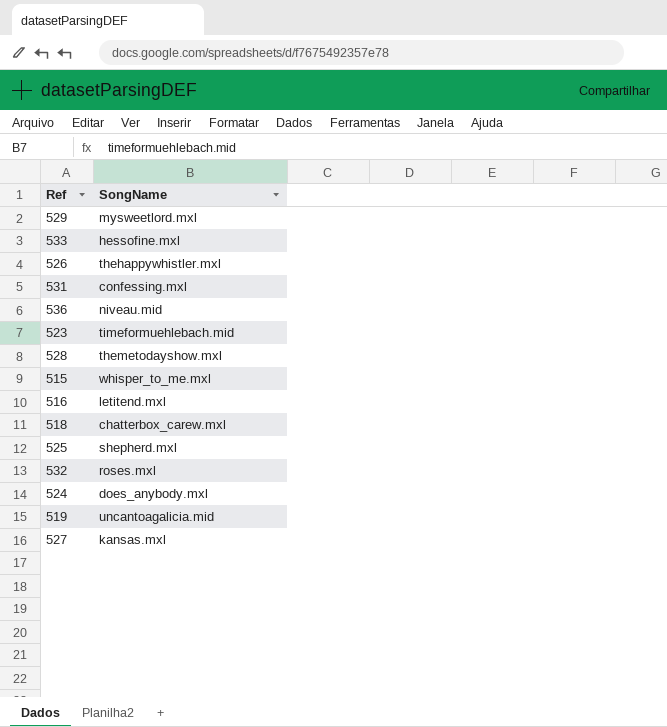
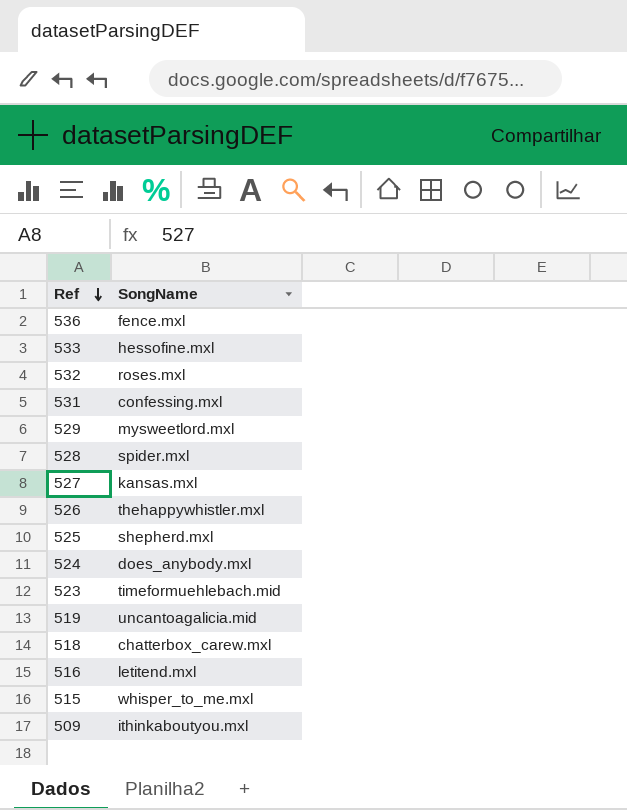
row order: none -> Ref descending
536 | SongName: niveau.mid -> fence.mxl
528 | SongName: themetodayshow.mxl -> spider.mxl
row 509: none -> ithinkaboutyou.mxl

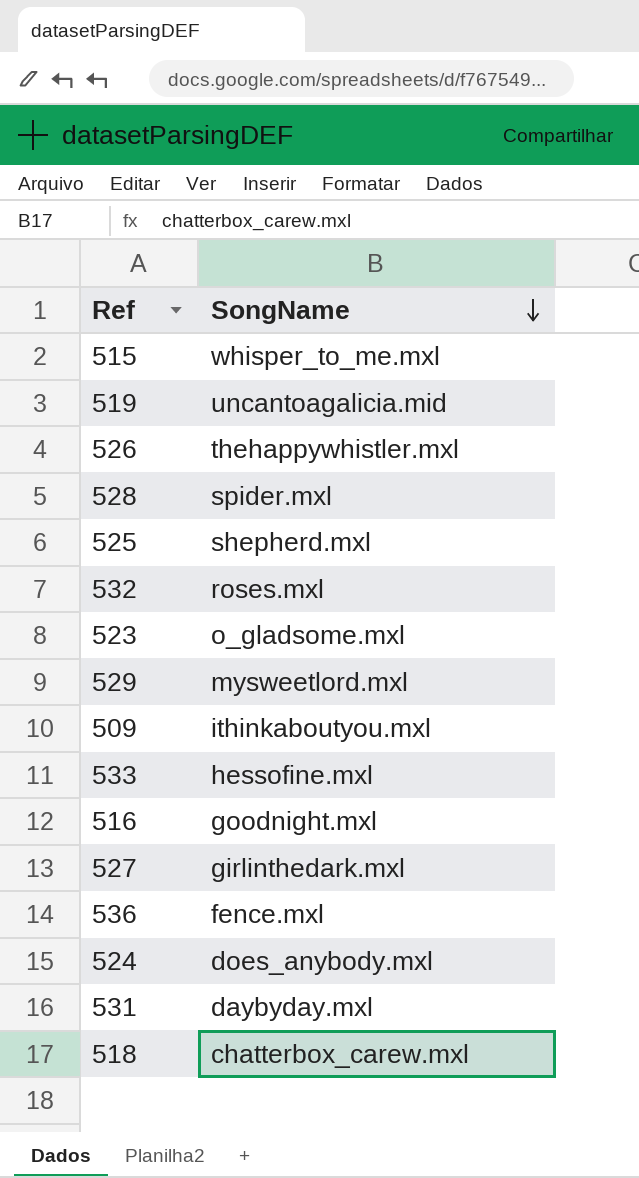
row order: Ref descending -> SongName descending
523 | SongName: timeformuehlebach.mid -> o_gladsome.mxl
516 | SongName: letitend.mxl -> goodnight.mxl
527 | SongName: kansas.mxl -> girlinthedark.mxl
531 | SongName: confessing.mxl -> daybyday.mxl

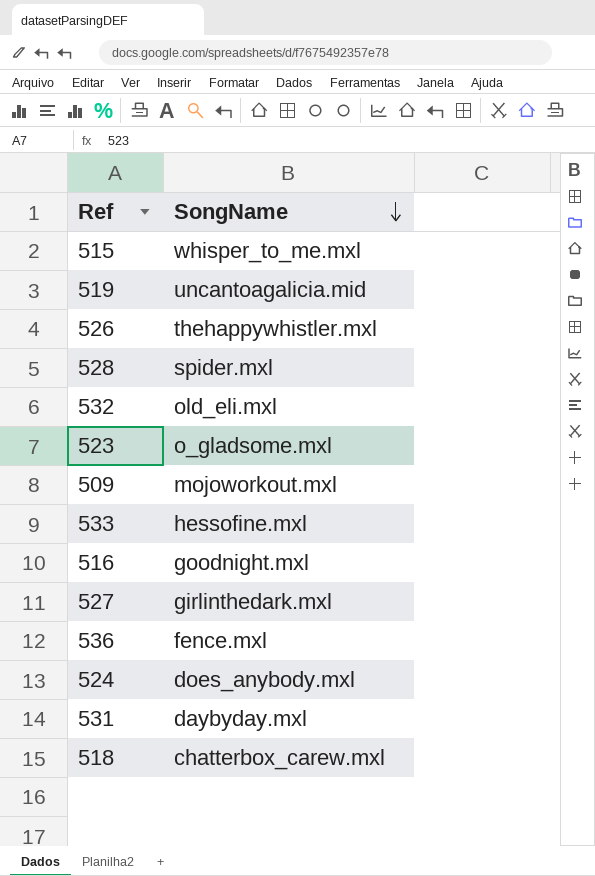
row 525: shepherd.mxl -> none
row 529: mysweetlord.mxl -> none
532 | SongName: roses.mxl -> old_eli.mxl
509 | SongName: ithinkaboutyou.mxl -> mojoworkout.mxl

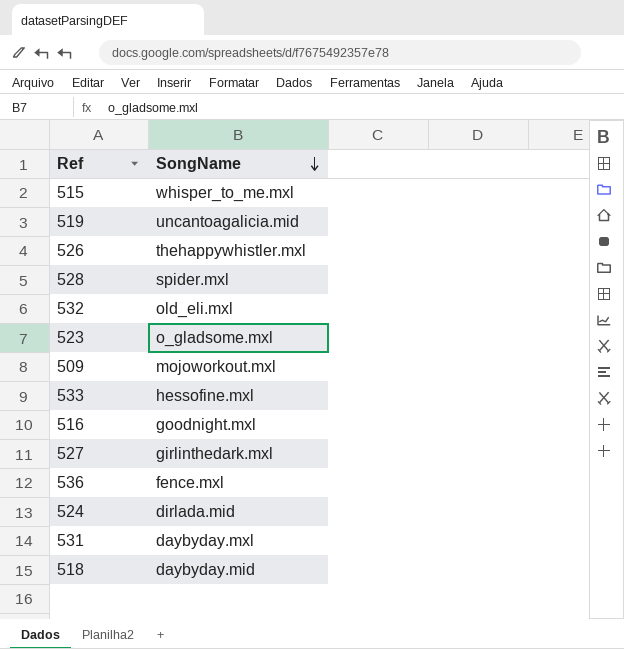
524 | SongName: does_anybody.mxl -> dirlada.mid
518 | SongName: chatterbox_carew.mxl -> daybyday.mid

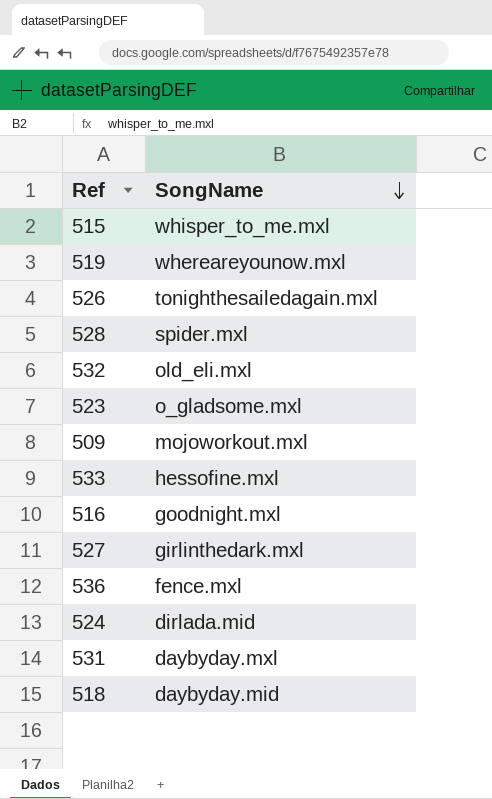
519 | SongName: uncantoagalicia.mid -> whereareyounow.mxl
526 | SongName: thehappywhistler.mxl -> tonighthesailedagain.mxl

